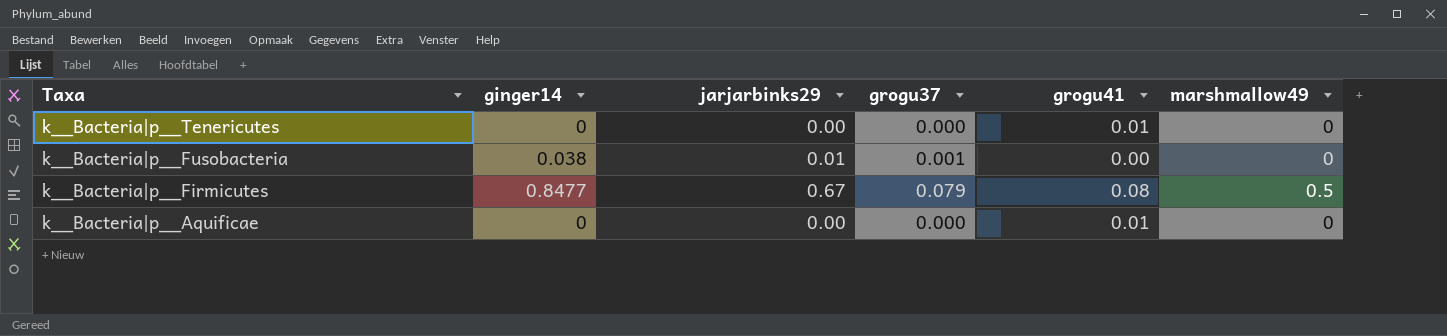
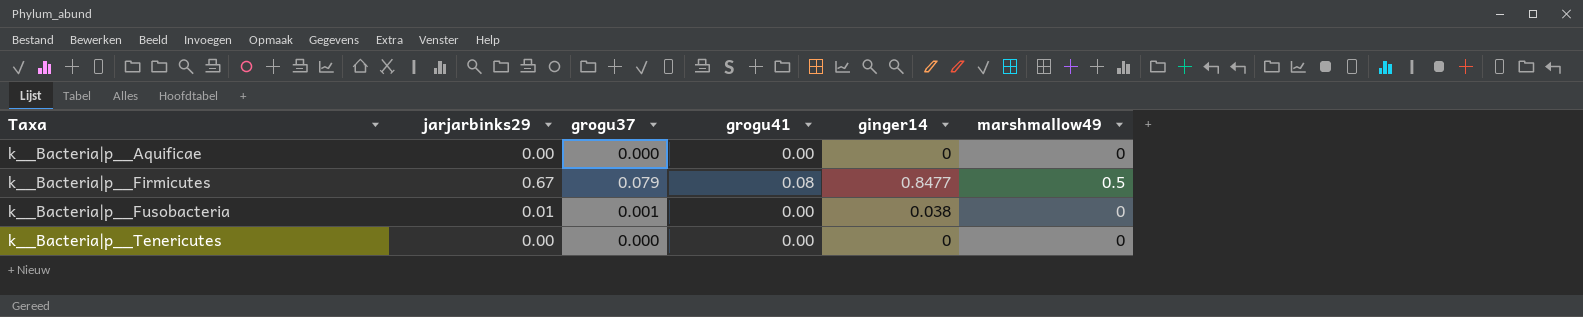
row order: Taxa descending -> Taxa ascending
column ginger14 | position: 2 -> 5
k__Bacteria|p__Aquificae | grogu41: 0.01 -> 0.00
k__Bacteria|p__Tenericutes | grogu41: 0.01 -> 0.00

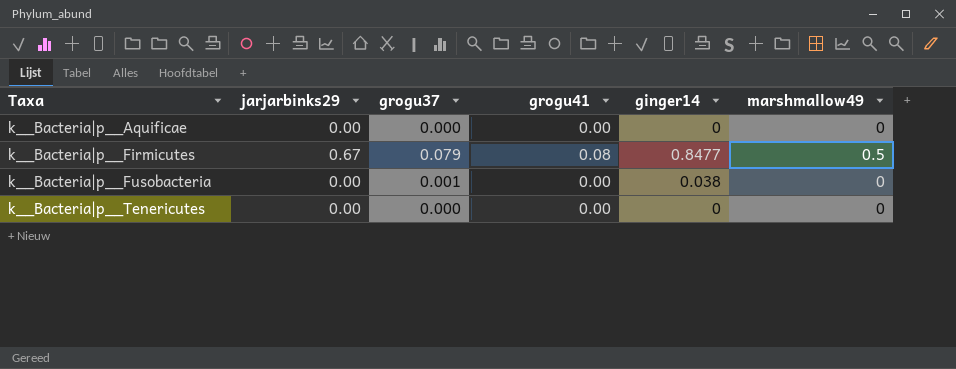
k__Bacteria|p__Fusobacteria | jarjarbinks29: 0.01 -> 0.00

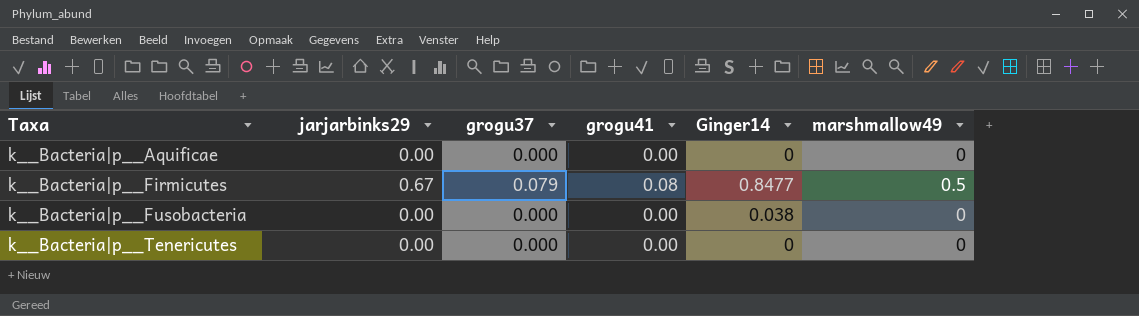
column name: ginger14 -> Ginger14
k__Bacteria|p__Fusobacteria | grogu37: 0.001 -> 0.000

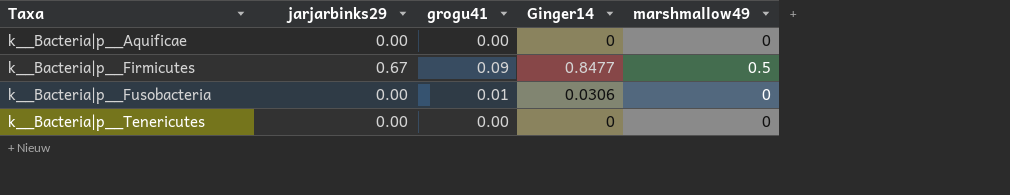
column grogu37 | position: 3 -> none
k__Bacteria|p__Firmicutes | grogu41: 0.08 -> 0.09
k__Bacteria|p__Fusobacteria | grogu41: 0.00 -> 0.01
k__Bacteria|p__Fusobacteria | Ginger14: 0.038 -> 0.0306

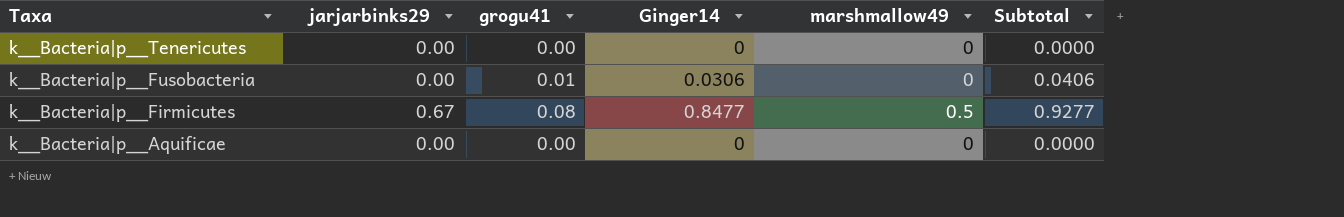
row order: Taxa ascending -> Taxa descending
column Subtotal | formula: none -> [grogu41] + [Ginger14]
k__Bacteria|p__Firmicutes | grogu41: 0.09 -> 0.08

